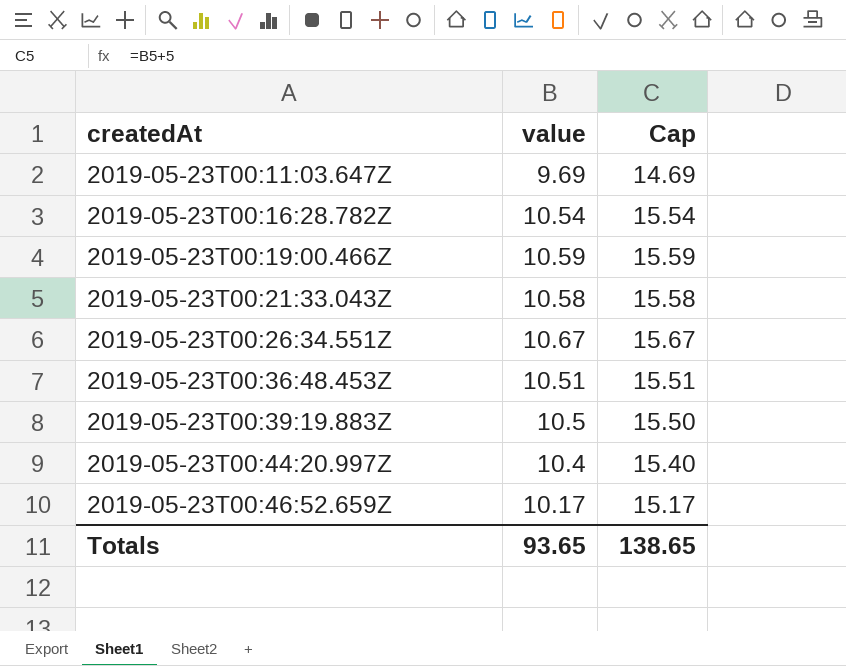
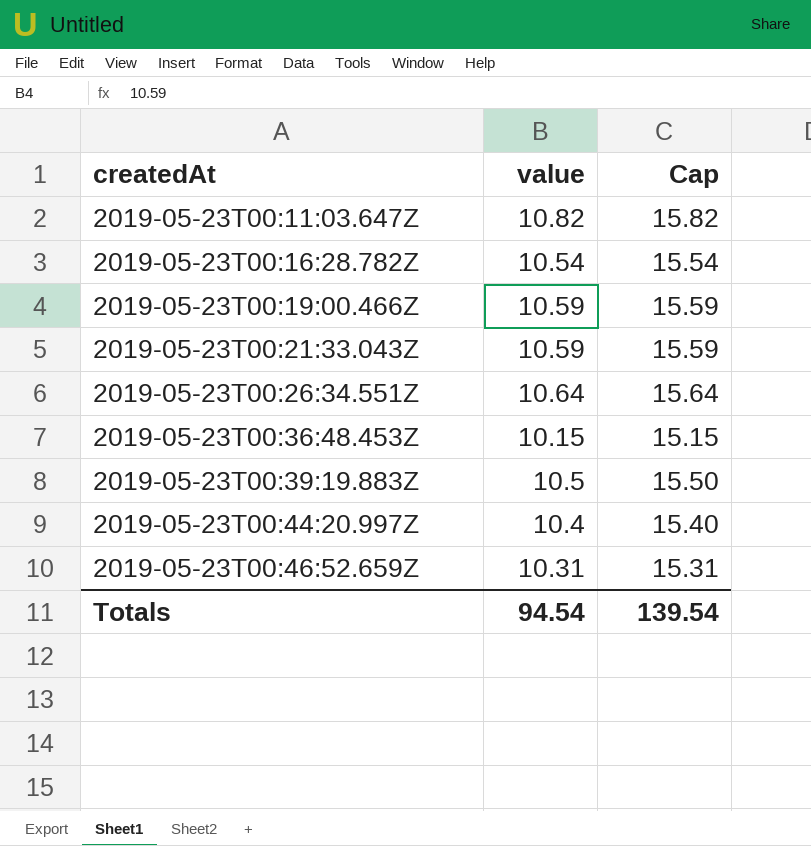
2019-05-23T00:11:03.647Z | value: 9.69 -> 10.82
2019-05-23T00:11:03.647Z | Cap: 14.69 -> 15.82
2019-05-23T00:21:33.043Z | value: 10.58 -> 10.59
2019-05-23T00:21:33.043Z | Cap: 15.58 -> 15.59
2019-05-23T00:26:34.551Z | value: 10.67 -> 10.64
2019-05-23T00:26:34.551Z | Cap: 15.67 -> 15.64
2019-05-23T00:36:48.453Z | value: 10.51 -> 10.15
2019-05-23T00:36:48.453Z | Cap: 15.51 -> 15.15
2019-05-23T00:46:52.659Z | value: 10.17 -> 10.31
2019-05-23T00:46:52.659Z | Cap: 15.17 -> 15.31
Totals | value: 93.65 -> 94.54
Totals | Cap: 138.65 -> 139.54

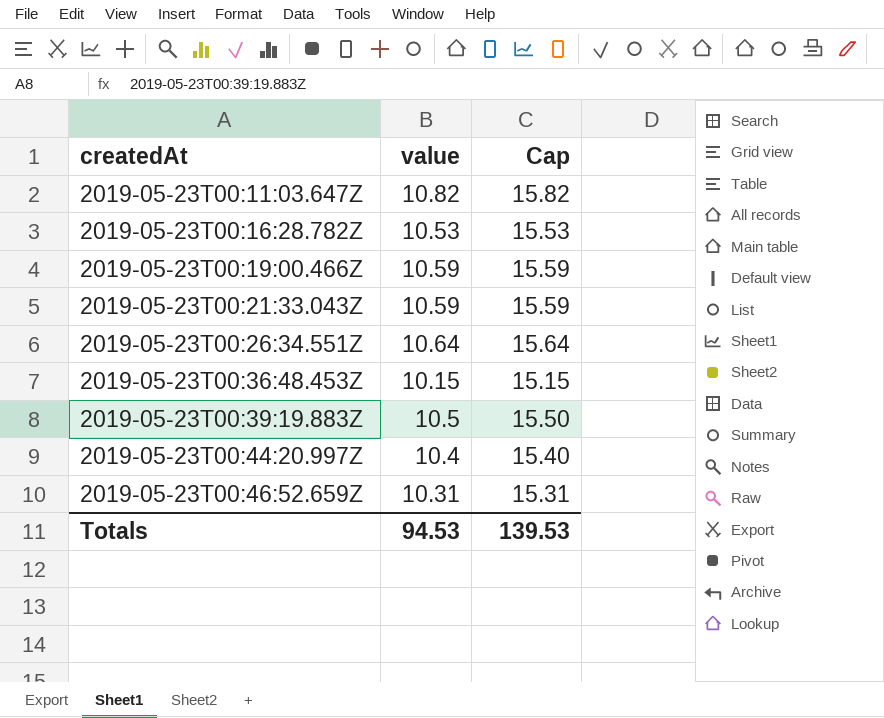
2019-05-23T00:16:28.782Z | value: 10.54 -> 10.53
2019-05-23T00:16:28.782Z | Cap: 15.54 -> 15.53
Totals | value: 94.54 -> 94.53
Totals | Cap: 139.54 -> 139.53

